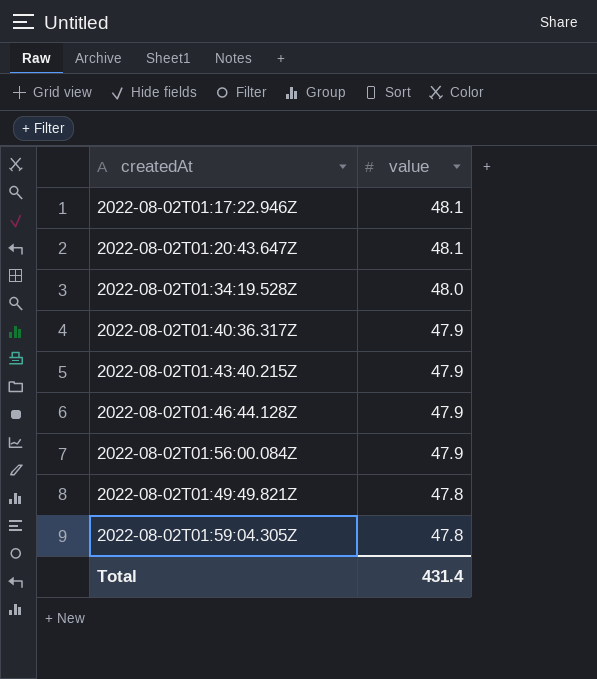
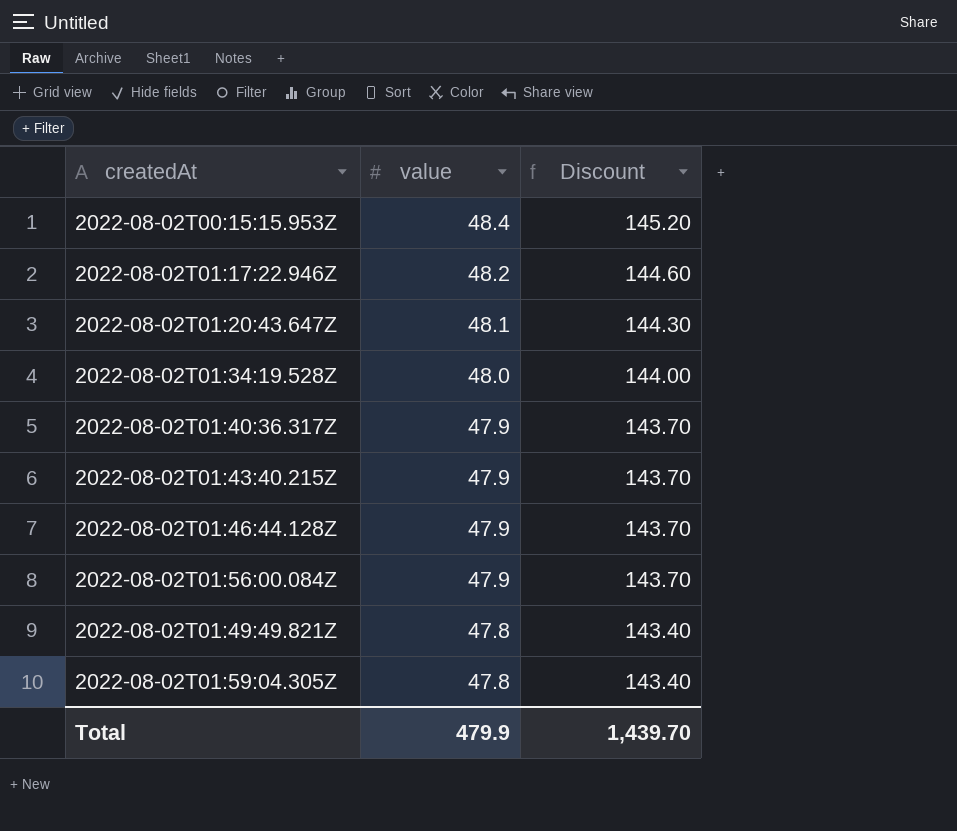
column Discount | formula: none -> [value] * 3
row 2022-08-02T00:15:15.953Z: none -> 48.4 | 145.20
2022-08-02T01:17:22.946Z | value: 48.1 -> 48.2
Total | value: 431.4 -> 479.9

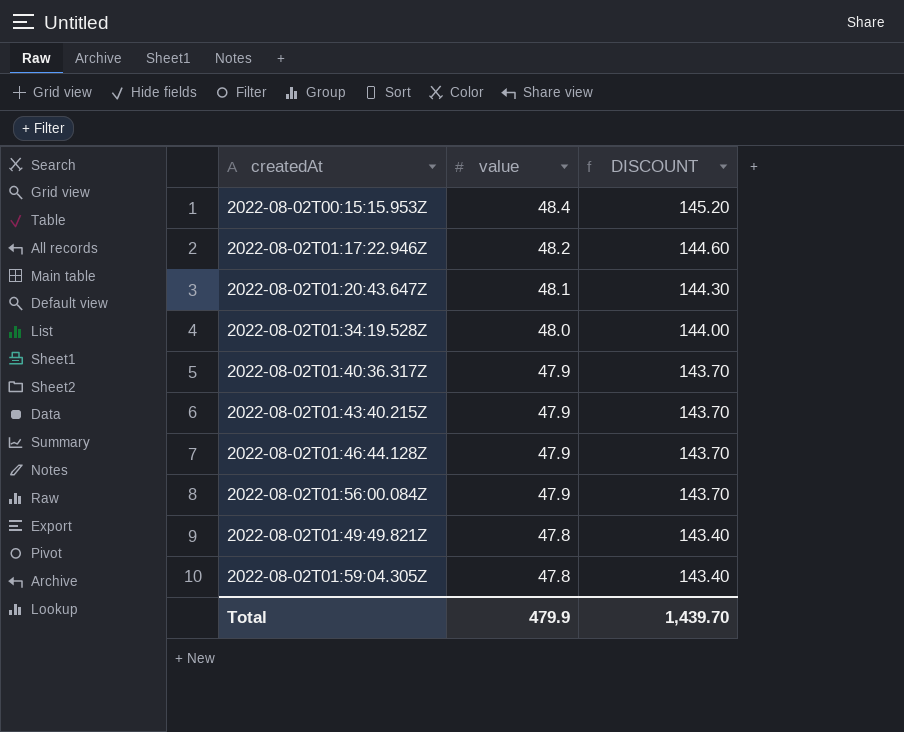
column name: Discount -> DISCOUNT

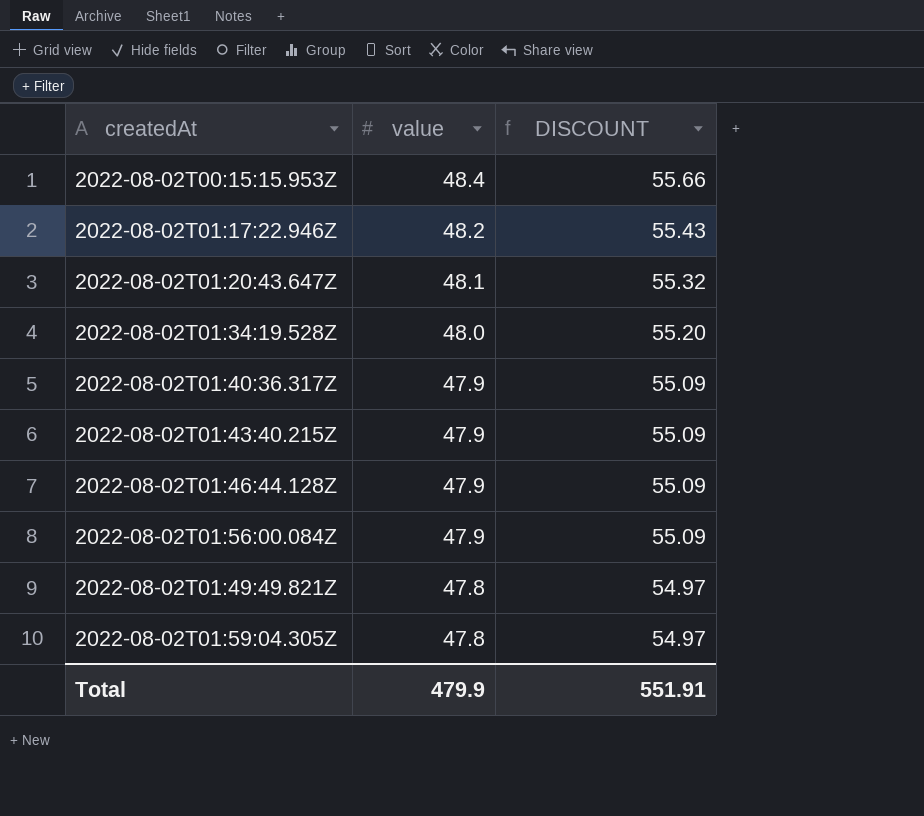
column DISCOUNT | formula: [value] * 3 -> [value] * 1.15
Total | DISCOUNT: 1,439.70 -> 551.91

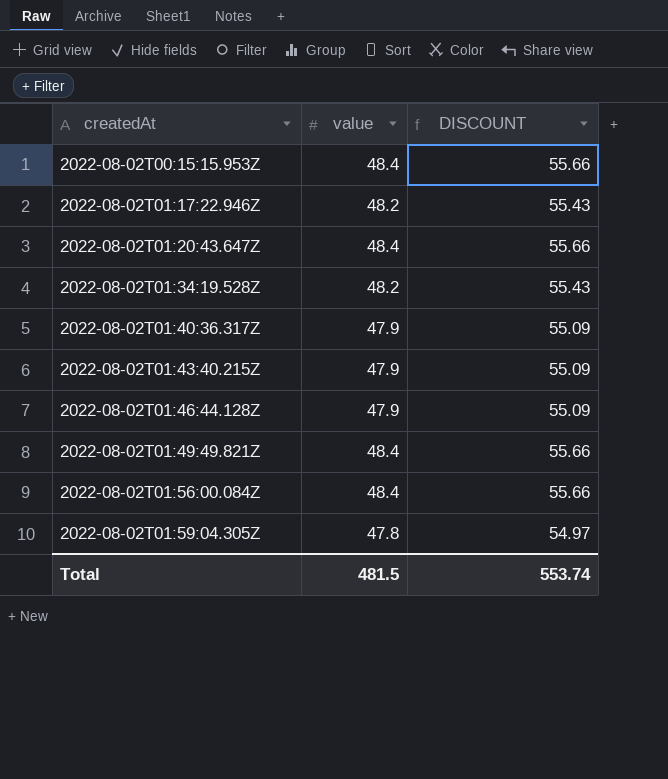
row order: value descending -> createdAt ascending
2022-08-02T01:20:43.647Z | value: 48.1 -> 48.4
2022-08-02T01:20:43.647Z | DISCOUNT: 55.32 -> 55.66
2022-08-02T01:34:19.528Z | value: 48.0 -> 48.2
2022-08-02T01:34:19.528Z | DISCOUNT: 55.20 -> 55.43
2022-08-02T01:49:49.821Z | value: 47.8 -> 48.4
2022-08-02T01:49:49.821Z | DISCOUNT: 54.97 -> 55.66
2022-08-02T01:56:00.084Z | value: 47.9 -> 48.4
2022-08-02T01:56:00.084Z | DISCOUNT: 55.09 -> 55.66
Total | value: 479.9 -> 481.5
Total | DISCOUNT: 551.91 -> 553.74

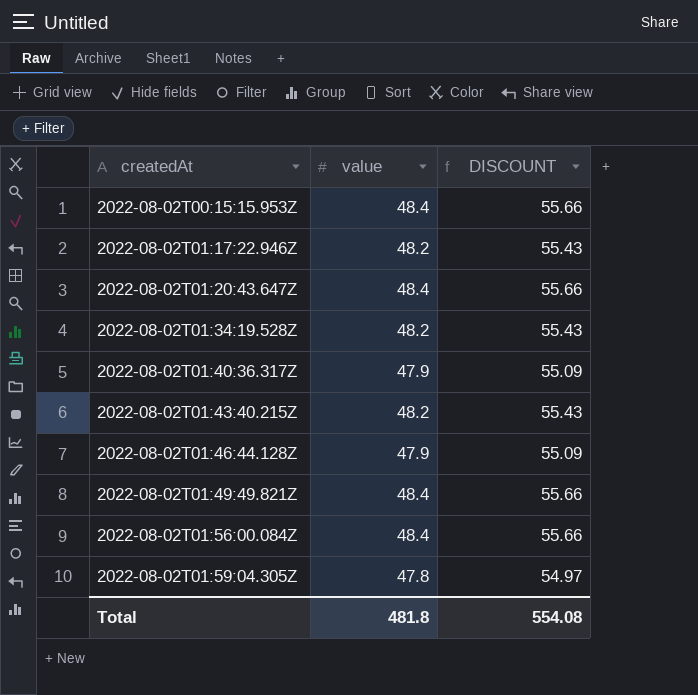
2022-08-02T01:43:40.215Z | value: 47.9 -> 48.2
2022-08-02T01:43:40.215Z | DISCOUNT: 55.09 -> 55.43
Total | value: 481.5 -> 481.8
Total | DISCOUNT: 553.74 -> 554.08

